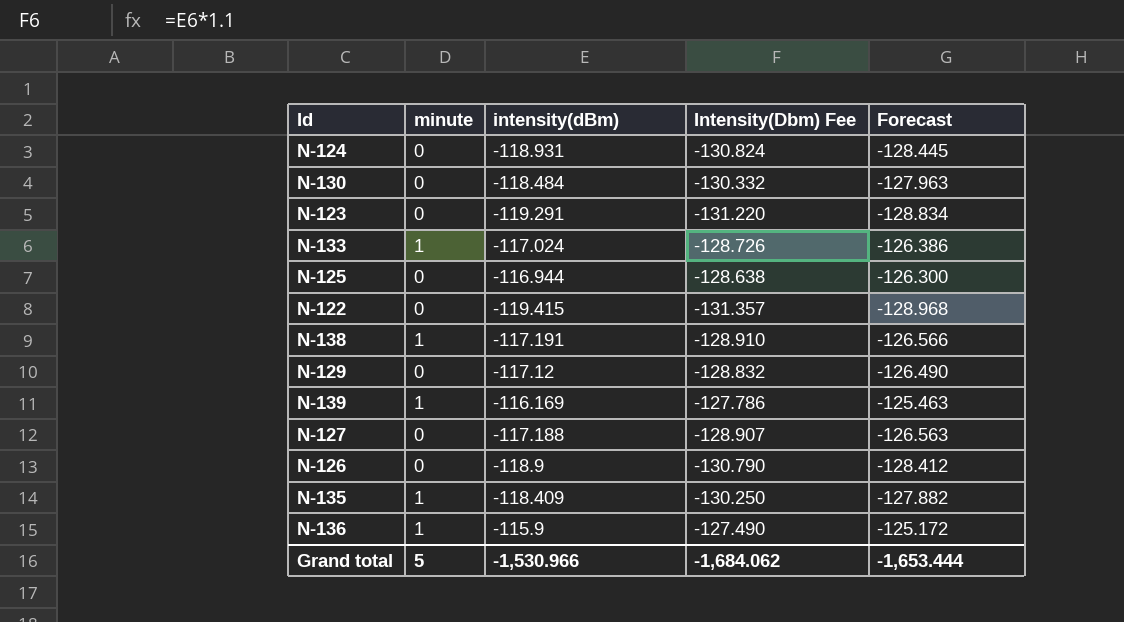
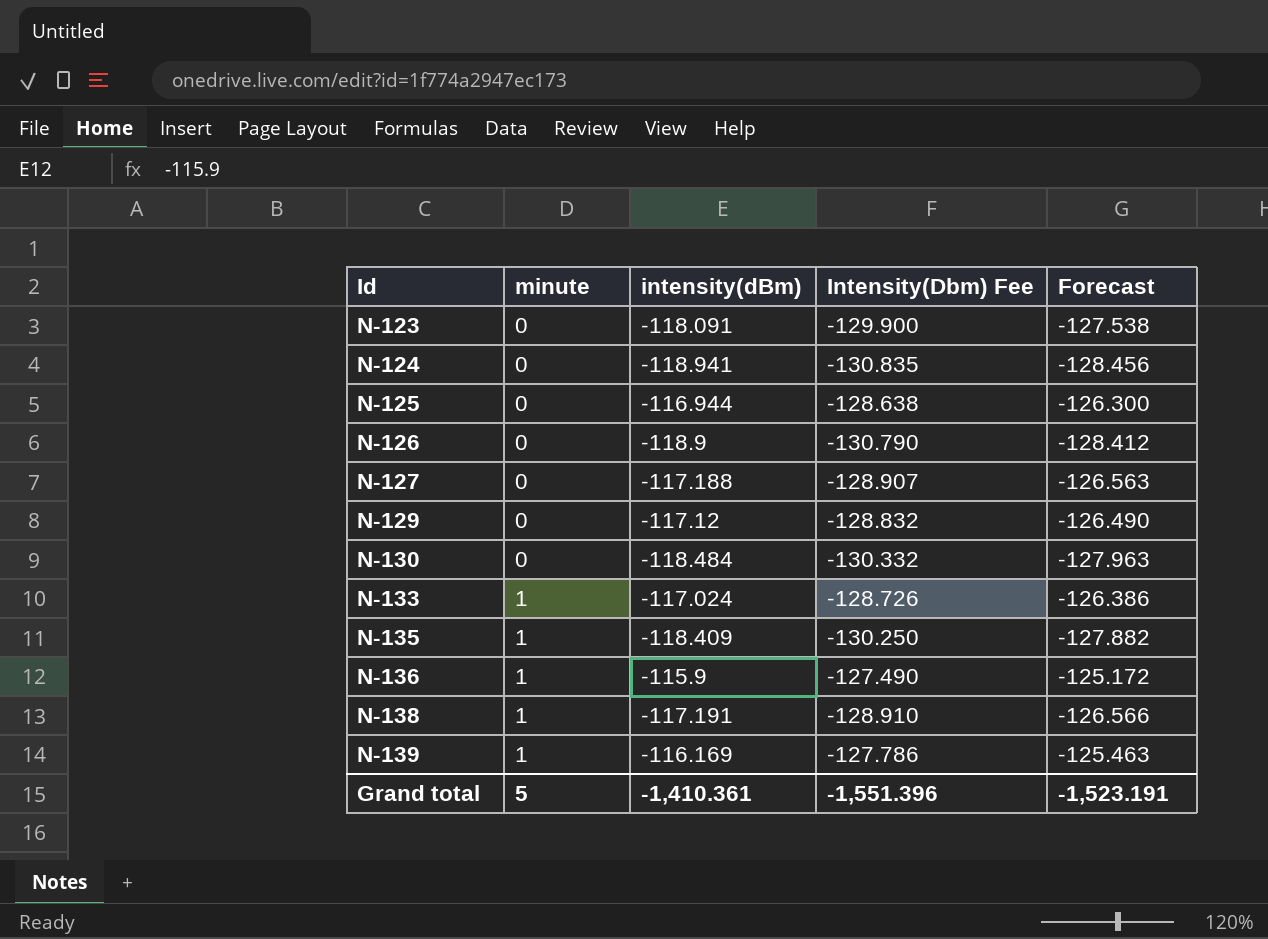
row order: none -> Id ascending
row N-122: 0 | -119.415 | -131.357 | -128.968 -> none
N-123 | intensity(dBm): -119.291 -> -118.091
N-123 | Intensity(Dbm) Fee: -131.220 -> -129.900
N-123 | Forecast: -128.834 -> -127.538
N-124 | intensity(dBm): -118.931 -> -118.941
N-124 | Intensity(Dbm) Fee: -130.824 -> -130.835
N-124 | Forecast: -128.445 -> -128.456
Grand total | intensity(dBm): -1,530.966 -> -1,410.361
Grand total | Intensity(Dbm) Fee: -1,684.062 -> -1,551.396
Grand total | Forecast: -1,653.444 -> -1,523.191

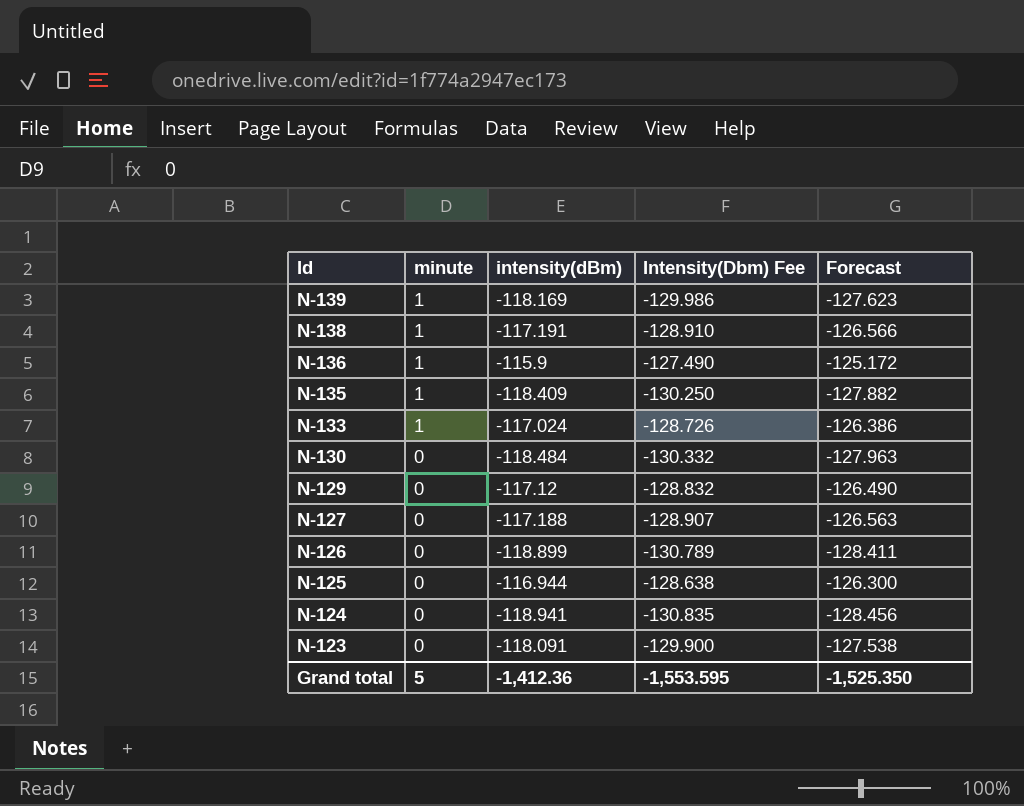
row order: Id ascending -> Id descending
N-139 | intensity(dBm): -116.169 -> -118.169
N-139 | Intensity(Dbm) Fee: -127.786 -> -129.986
N-139 | Forecast: -125.463 -> -127.623
N-126 | intensity(dBm): -118.9 -> -118.899
N-126 | Intensity(Dbm) Fee: -130.790 -> -130.789
N-126 | Forecast: -128.412 -> -128.411
Grand total | intensity(dBm): -1,410.361 -> -1,412.36
Grand total | Intensity(Dbm) Fee: -1,551.396 -> -1,553.595
Grand total | Forecast: -1,523.191 -> -1,525.350

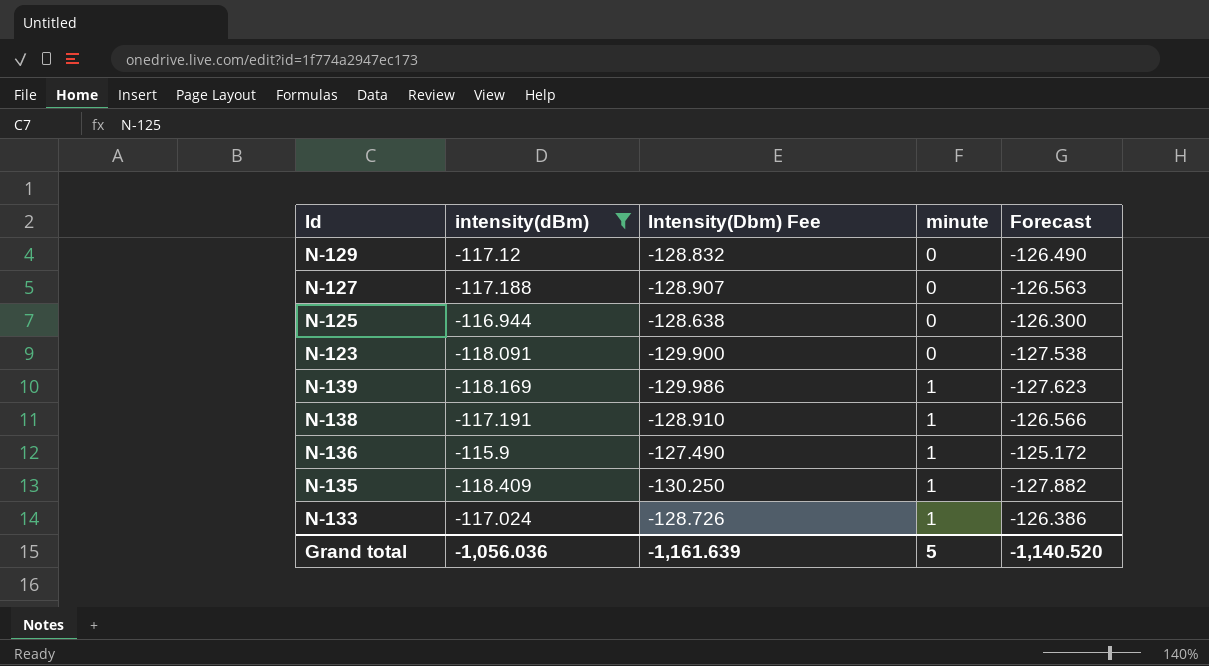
filter: none -> intensity(dBm) >= -118.409
row order: Id descending -> minute ascending
column minute | position: 2 -> 4
Grand total | intensity(dBm): -1,412.36 -> -1,056.036
Grand total | Intensity(Dbm) Fee: -1,553.595 -> -1,161.639
Grand total | Forecast: -1,525.350 -> -1,140.520

